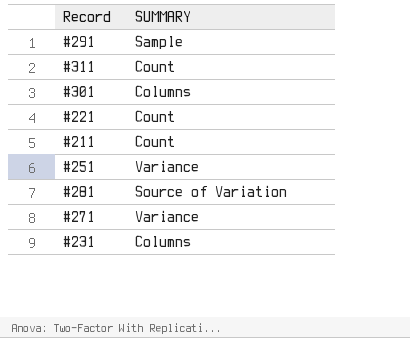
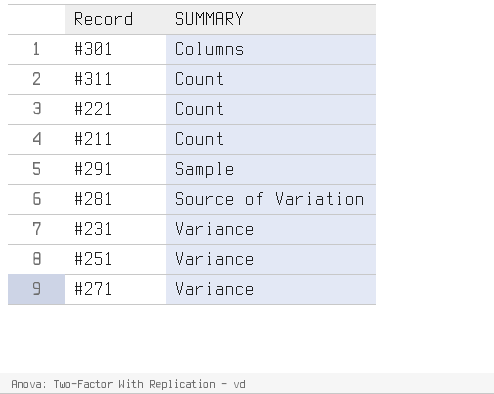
row order: none -> SUMMARY ascending
#231 | SUMMARY: Columns -> Variance

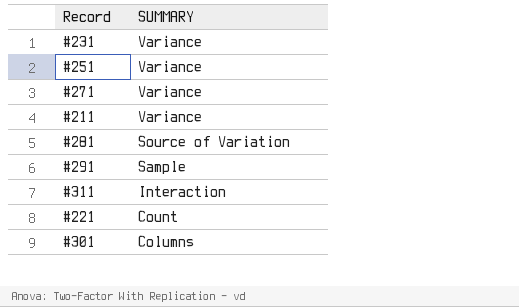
row order: SUMMARY ascending -> SUMMARY descending
#211 | SUMMARY: Count -> Variance
#311 | SUMMARY: Count -> Interaction

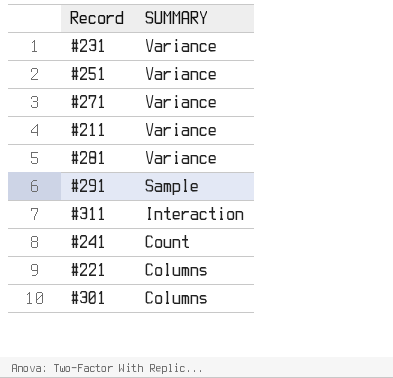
#281 | SUMMARY: Source of Variation -> Variance
row #241: none -> Count
#221 | SUMMARY: Count -> Columns

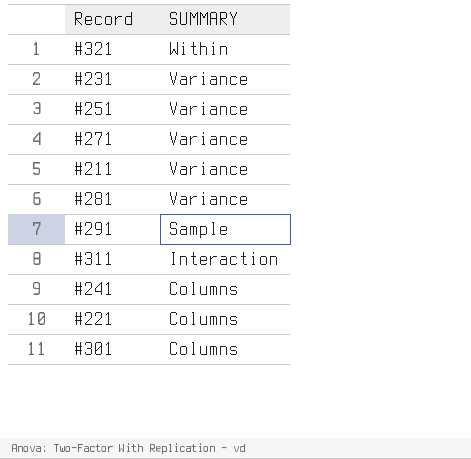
row #321: none -> Within
#241 | SUMMARY: Count -> Columns

